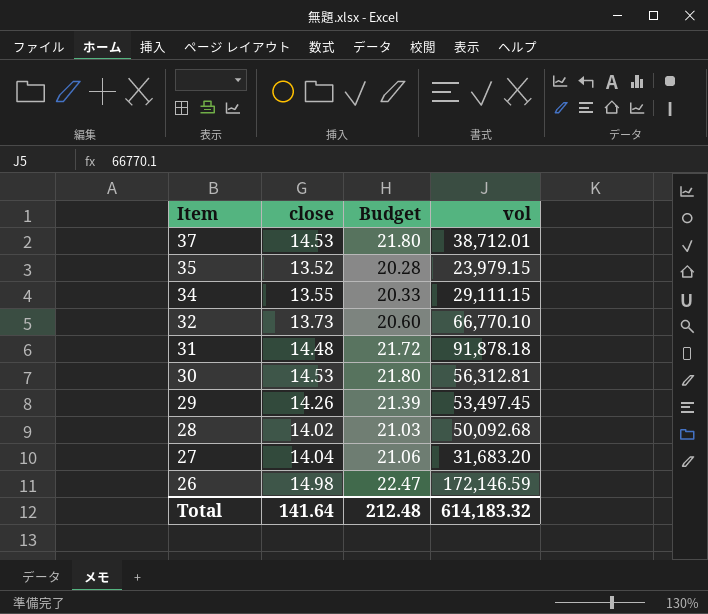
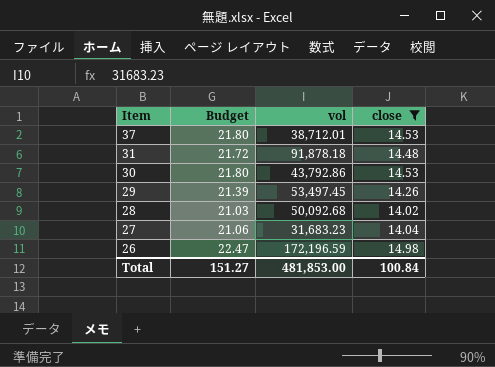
filter: none -> close >= 14.02
column close | position: 2 -> 4
30 | vol: 56,312.81 -> 43,792.86
27 | vol: 31,683.20 -> 31,683.23
26 | vol: 172,146.59 -> 172,196.59
Total | Budget: 212.48 -> 151.27
Total | vol: 614,183.32 -> 481,853.00
Total | close: 141.64 -> 100.84

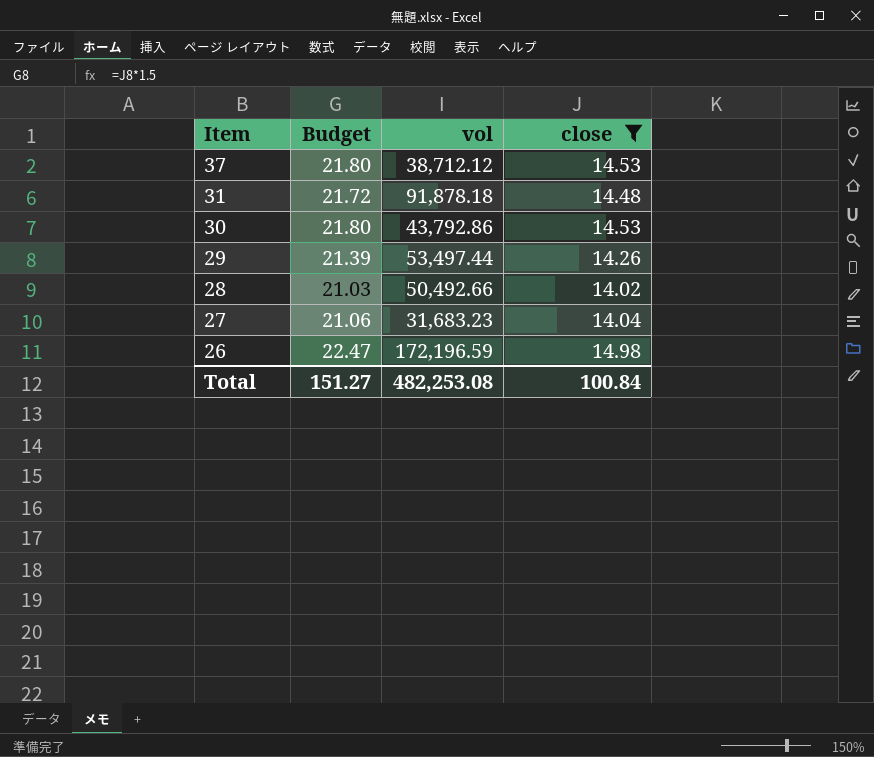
37 | vol: 38,712.01 -> 38,712.12
29 | vol: 53,497.45 -> 53,497.44
28 | vol: 50,092.68 -> 50,492.66
Total | vol: 481,853.00 -> 482,253.08

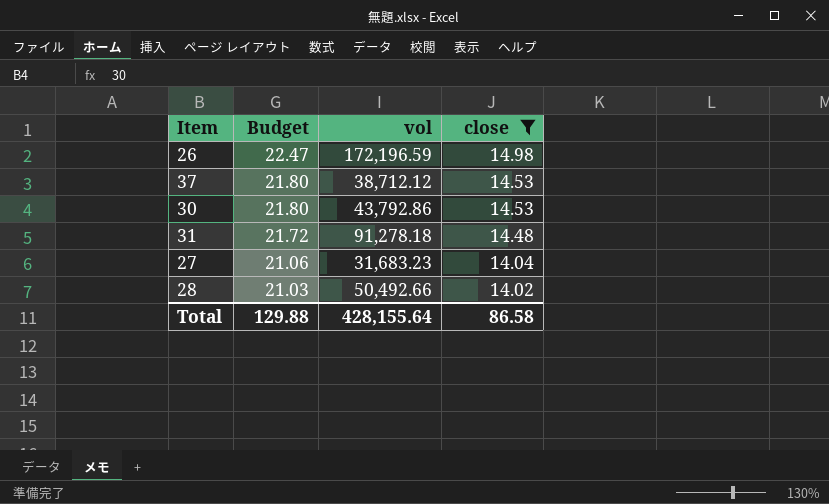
row order: Item descending -> Budget descending
row 29: 21.39 | 53,497.44 | 14.26 -> none
31 | vol: 91,878.18 -> 91,278.18
Total | Budget: 151.27 -> 129.88
Total | vol: 482,253.08 -> 428,155.64
Total | close: 100.84 -> 86.58

